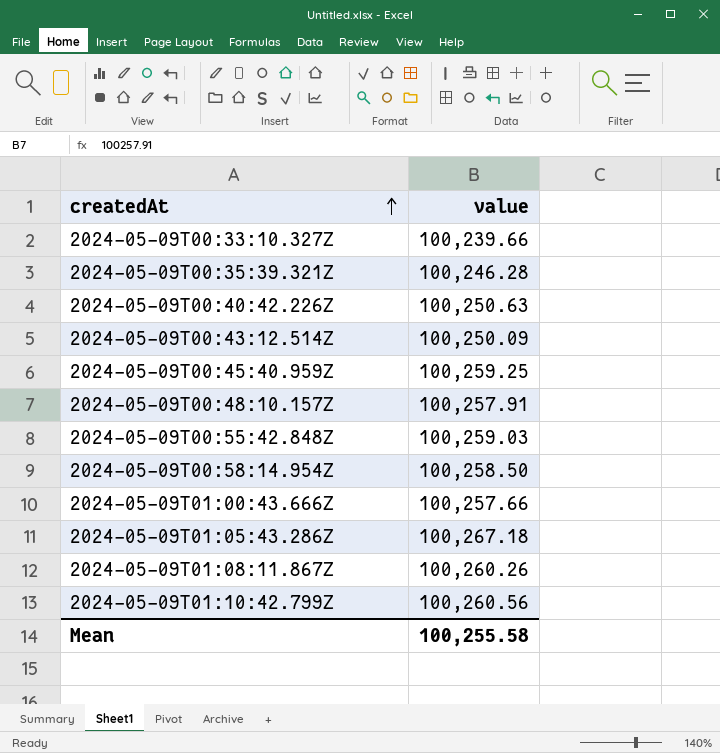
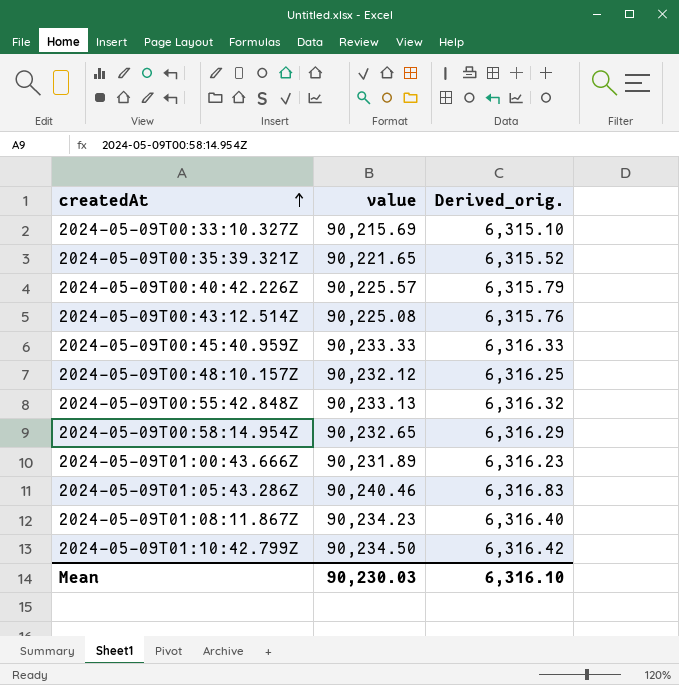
column Derived_orig. | formula: none -> [value] * 0.07
2024-05-09T00:33:10.327Z | value: 100,239.66 -> 90,215.69
2024-05-09T00:35:39.321Z | value: 100,246.28 -> 90,221.65
2024-05-09T00:40:42.226Z | value: 100,250.63 -> 90,225.57
2024-05-09T00:43:12.514Z | value: 100,250.09 -> 90,225.08
2024-05-09T00:45:40.959Z | value: 100,259.25 -> 90,233.33
2024-05-09T00:48:10.157Z | value: 100,257.91 -> 90,232.12
2024-05-09T00:55:42.848Z | value: 100,259.03 -> 90,233.13
2024-05-09T00:58:14.954Z | value: 100,258.50 -> 90,232.65
2024-05-09T01:00:43.666Z | value: 100,257.66 -> 90,231.89
2024-05-09T01:05:43.286Z | value: 100,267.18 -> 90,240.46
2024-05-09T01:08:11.867Z | value: 100,260.26 -> 90,234.23
2024-05-09T01:10:42.799Z | value: 100,260.56 -> 90,234.50
Mean | value: 100,255.58 -> 90,230.03

